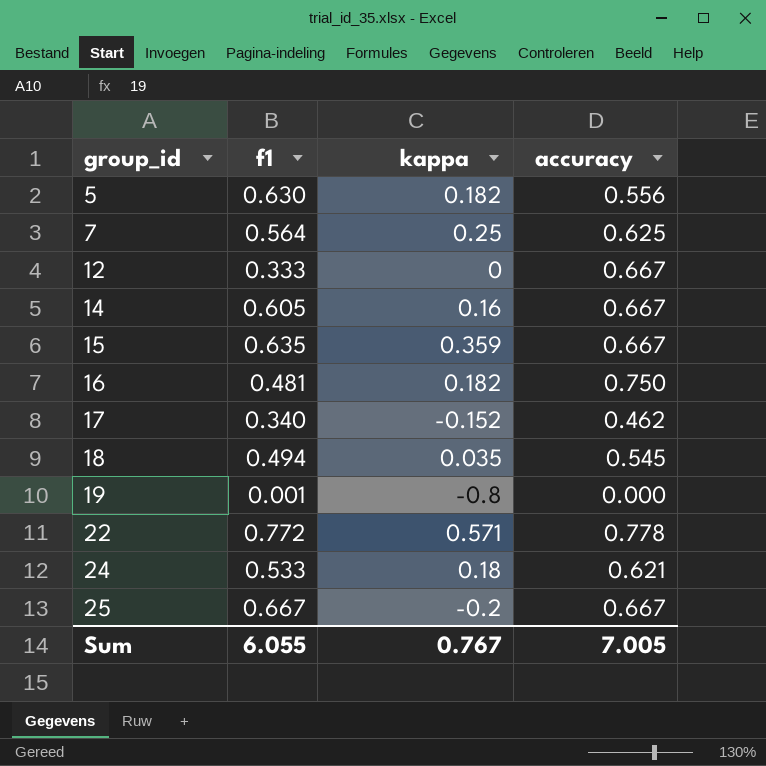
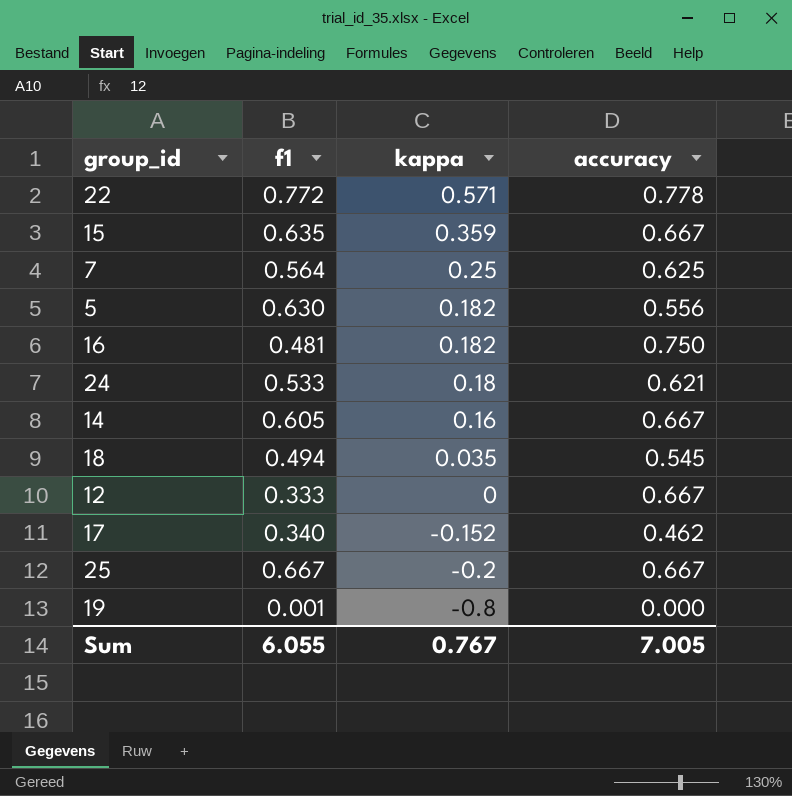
row order: group_id ascending -> kappa descending

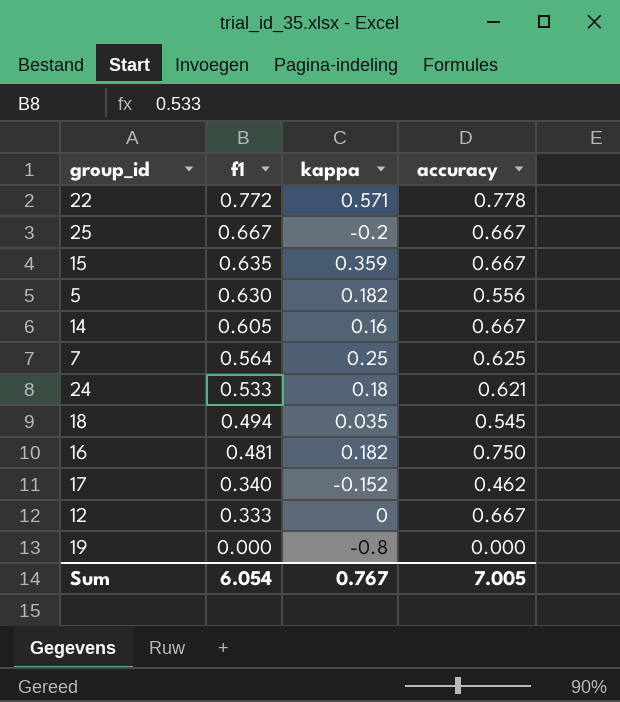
row order: kappa descending -> f1 descending
19 | f1: 0.001 -> 0.000
Sum | f1: 6.055 -> 6.054

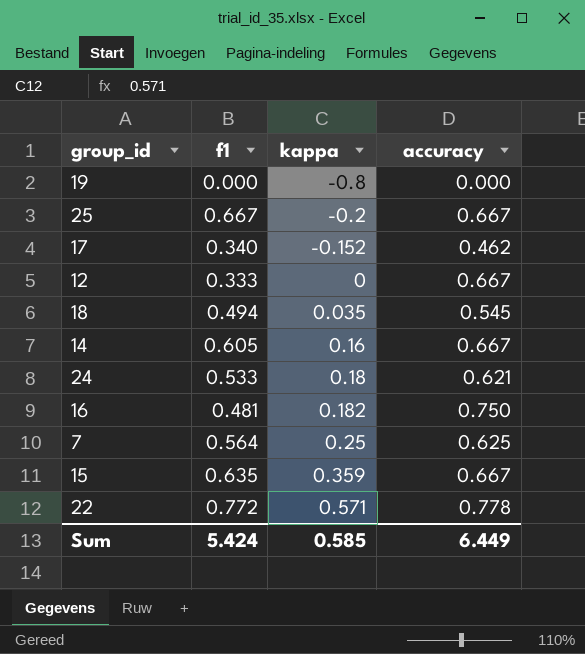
row order: f1 descending -> kappa ascending
row 5: 0.630 | 0.182 | 0.556 -> none
Sum | f1: 6.054 -> 5.424
Sum | kappa: 0.767 -> 0.585
Sum | accuracy: 7.005 -> 6.449

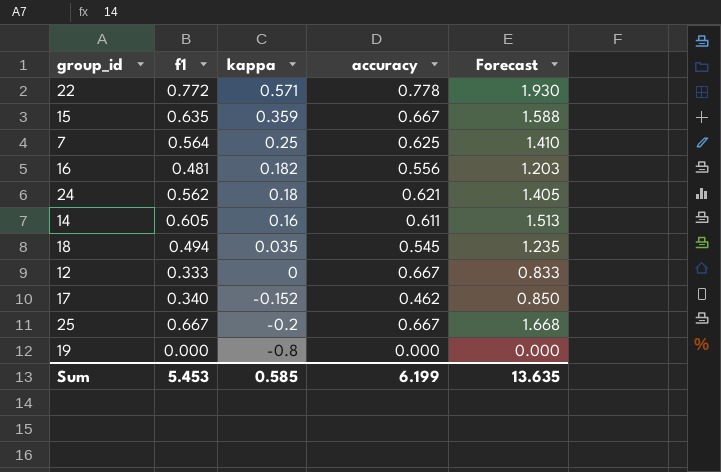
row order: kappa ascending -> kappa descending
column Forecast | formula: none -> [f1] * 2.5
16 | accuracy: 0.750 -> 0.556
24 | f1: 0.533 -> 0.562
14 | accuracy: 0.667 -> 0.611
Sum | f1: 5.424 -> 5.453
Sum | accuracy: 6.449 -> 6.199

